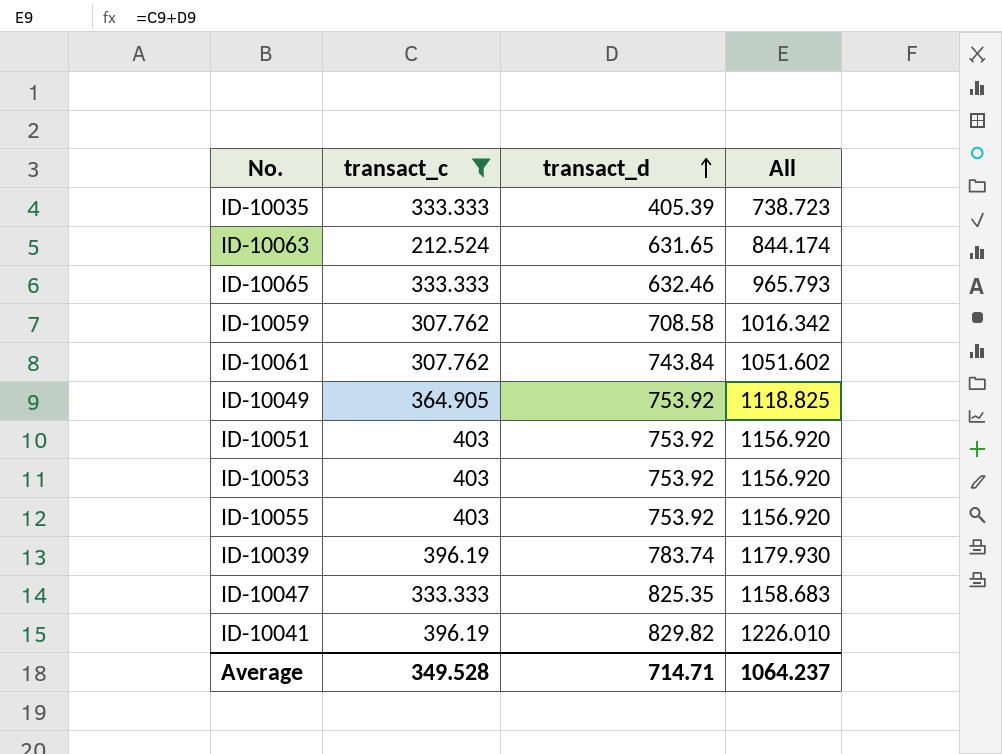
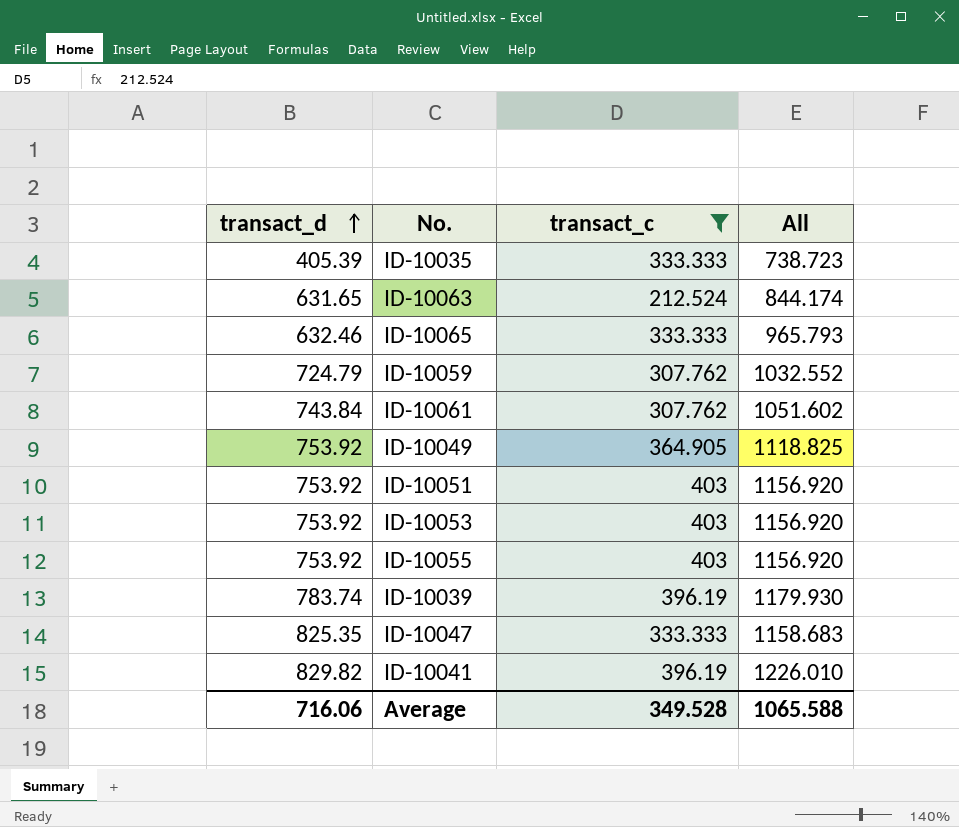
column transact_d | position: 3 -> 1
ID-10059 | transact_d: 708.58 -> 724.79
ID-10059 | All: 1016.342 -> 1032.552
Average | transact_d: 714.71 -> 716.06
Average | All: 1064.237 -> 1065.588

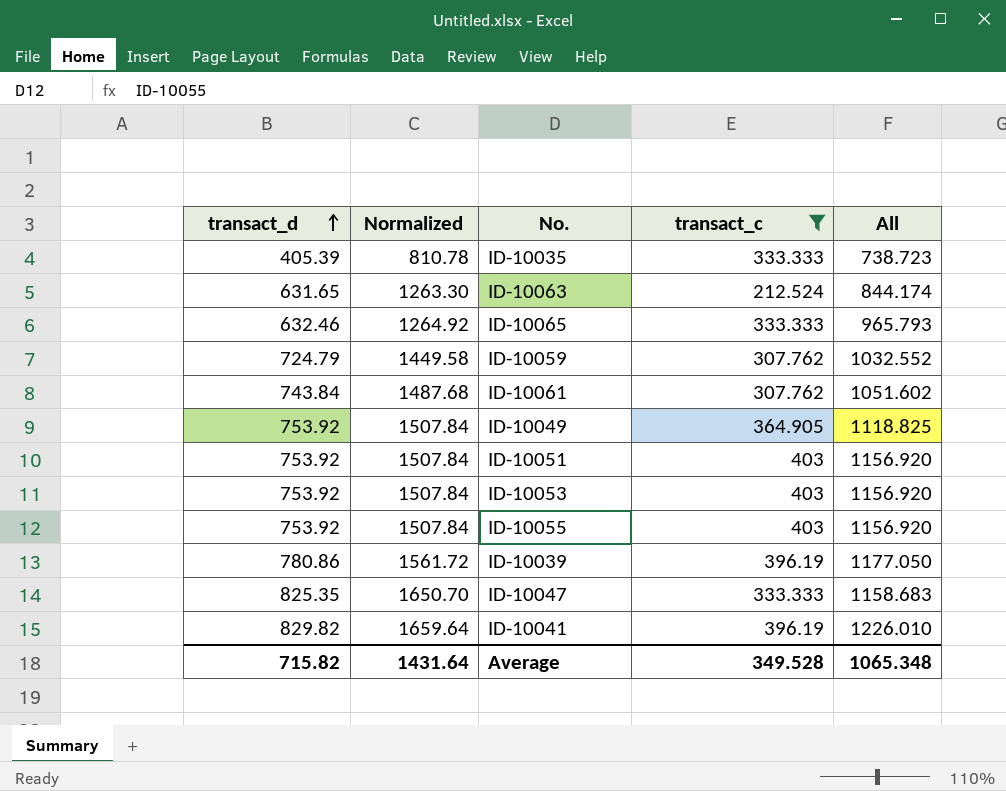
column Normalized | formula: none -> [transact_d] * 2
ID-10039 | transact_d: 783.74 -> 780.86
ID-10039 | All: 1179.930 -> 1177.050
Average | transact_d: 716.06 -> 715.82
Average | All: 1065.588 -> 1065.348

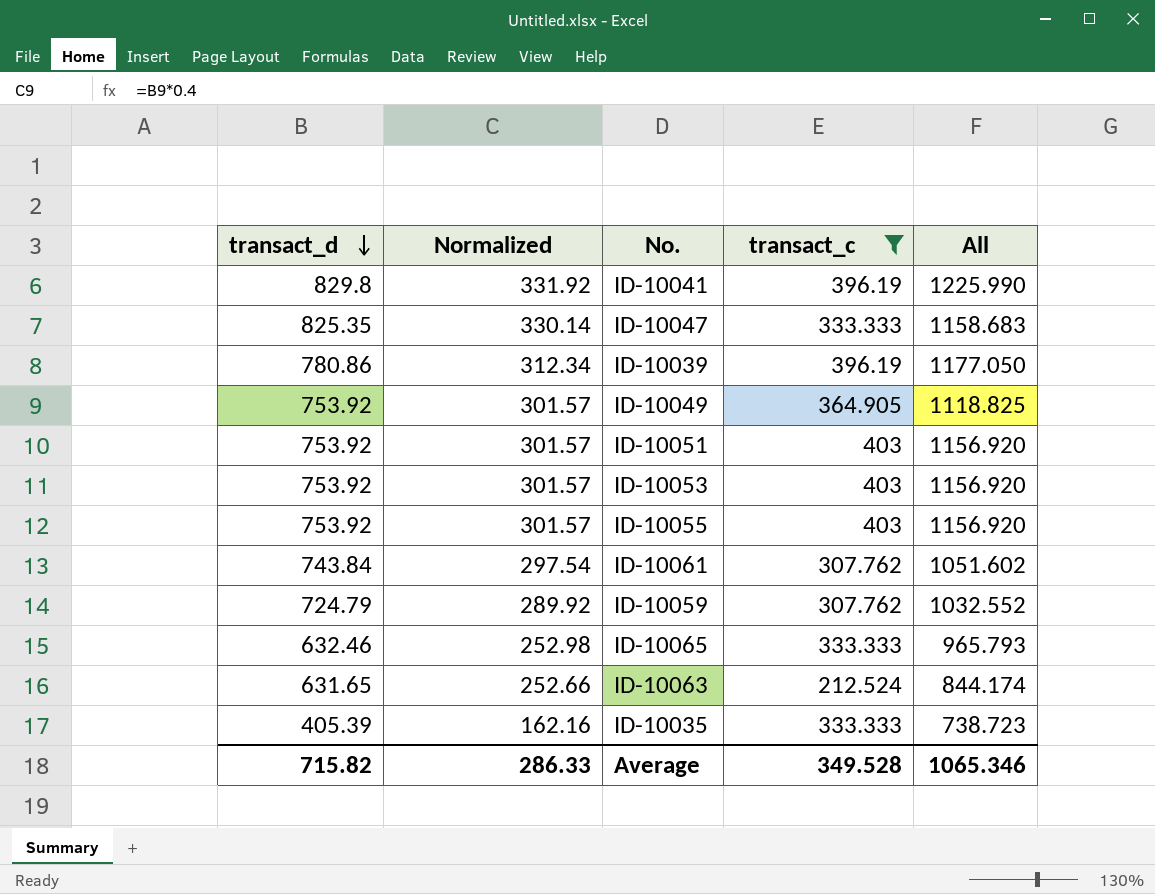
row order: transact_d ascending -> transact_d descending
column Normalized | formula: [transact_d] * 2 -> [transact_d] * 0.4
ID-10041 | transact_d: 829.82 -> 829.8
ID-10041 | All: 1226.010 -> 1225.990
Average | Normalized: 1431.64 -> 286.33
Average | All: 1065.348 -> 1065.346

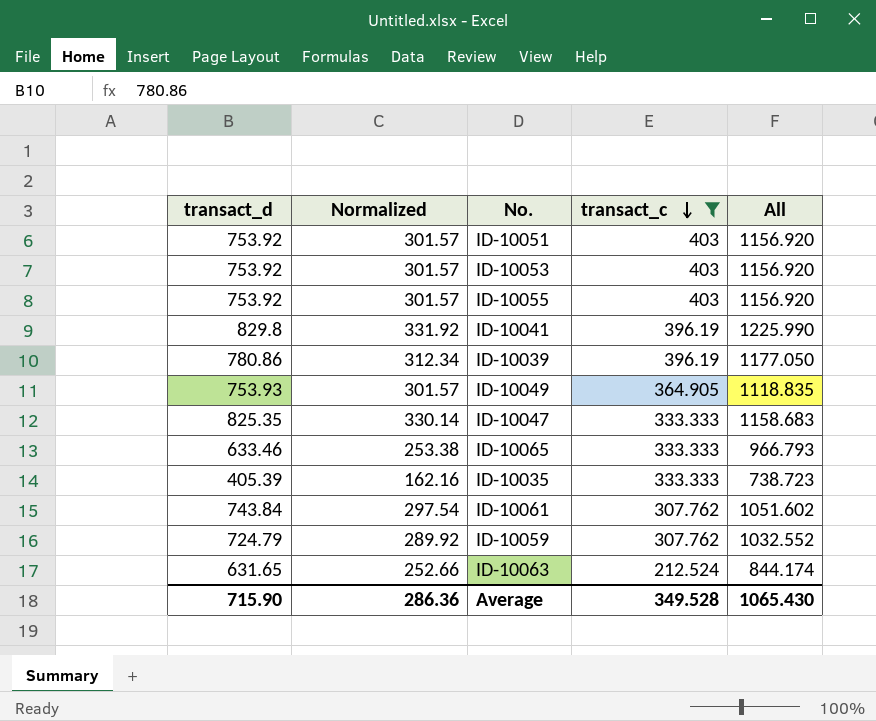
row order: transact_d descending -> transact_c descending
ID-10049 | transact_d: 753.92 -> 753.93
ID-10049 | All: 1118.825 -> 1118.835
ID-10065 | transact_d: 632.46 -> 633.46
ID-10065 | Normalized: 252.98 -> 253.38
ID-10065 | All: 965.793 -> 966.793
Average | transact_d: 715.82 -> 715.90
Average | Normalized: 286.33 -> 286.36
Average | All: 1065.346 -> 1065.430

